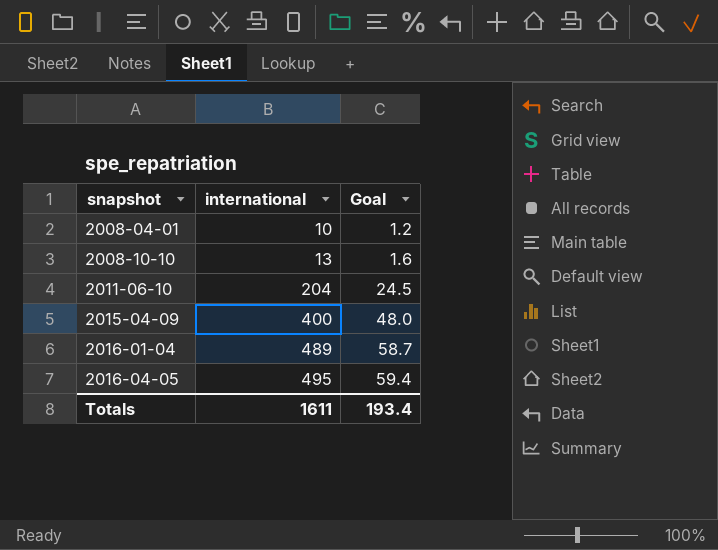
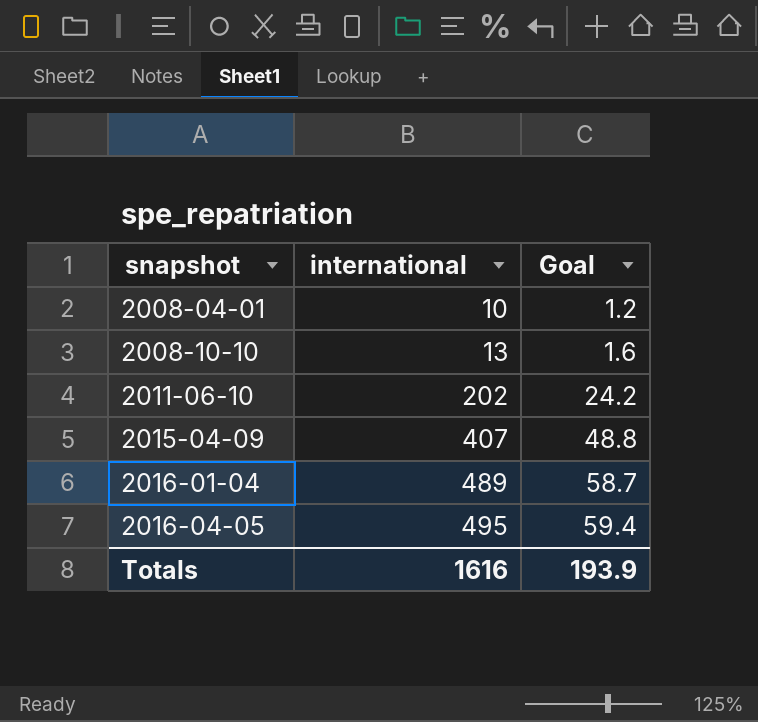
2011-06-10 | international: 204 -> 202
2011-06-10 | Goal: 24.5 -> 24.2
2015-04-09 | international: 400 -> 407
2015-04-09 | Goal: 48.0 -> 48.8
Totals | international: 1611 -> 1616
Totals | Goal: 193.4 -> 193.9

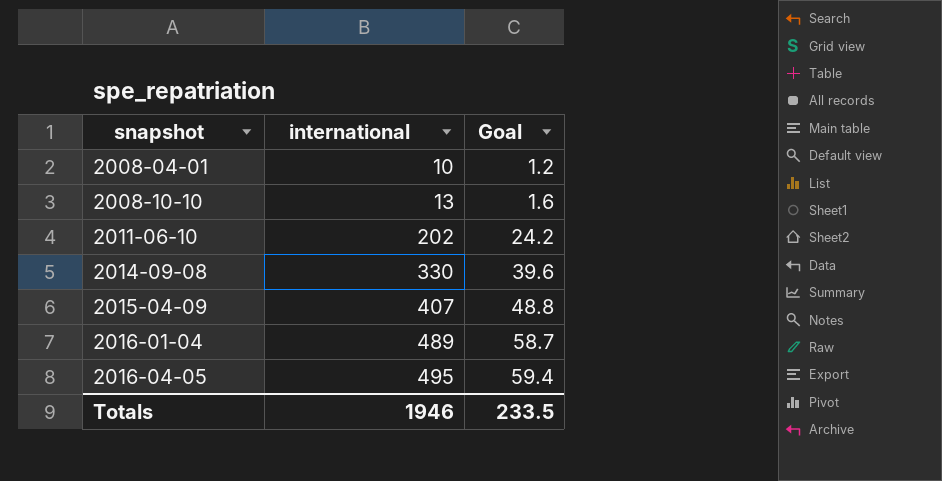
row 2014-09-08: none -> 330 | 39.6
Totals | international: 1616 -> 1946
Totals | Goal: 193.9 -> 233.5

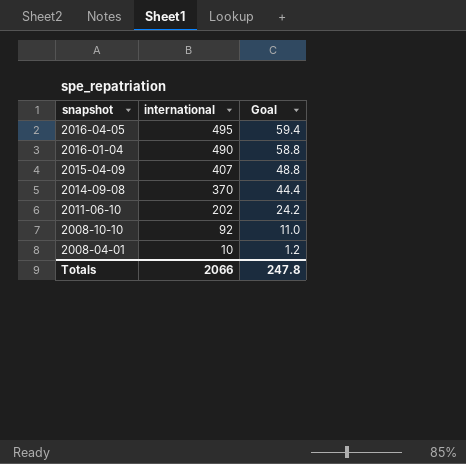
row order: snapshot ascending -> snapshot descending
2016-01-04 | international: 489 -> 490
2016-01-04 | Goal: 58.7 -> 58.8
2014-09-08 | international: 330 -> 370
2014-09-08 | Goal: 39.6 -> 44.4
2008-10-10 | international: 13 -> 92
2008-10-10 | Goal: 1.6 -> 11.0
Totals | international: 1946 -> 2066
Totals | Goal: 233.5 -> 247.8

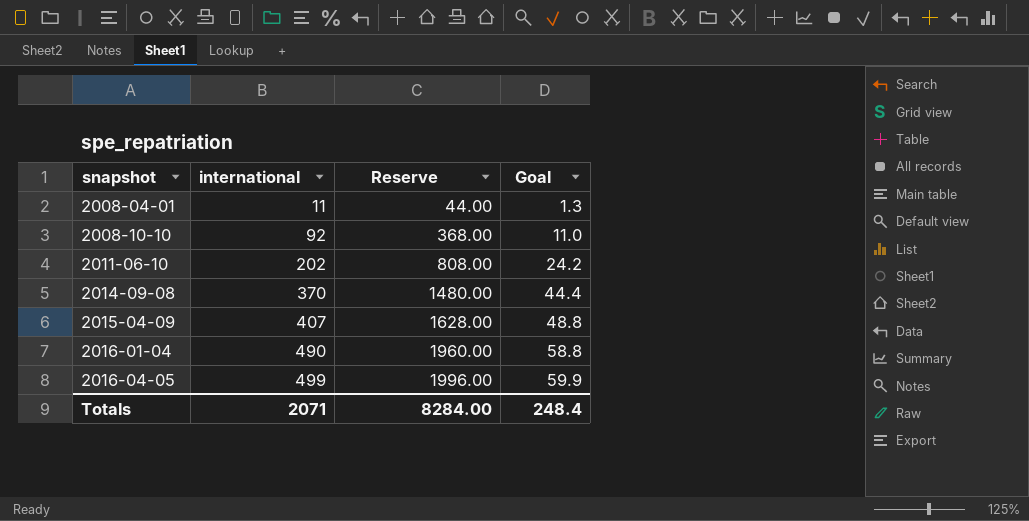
row order: snapshot descending -> snapshot ascending
column Reserve | formula: none -> [international] * 4
2008-04-01 | international: 10 -> 11
2008-04-01 | Goal: 1.2 -> 1.3
2016-04-05 | international: 495 -> 499
2016-04-05 | Goal: 59.4 -> 59.9
Totals | international: 2066 -> 2071
Totals | Goal: 247.8 -> 248.4

